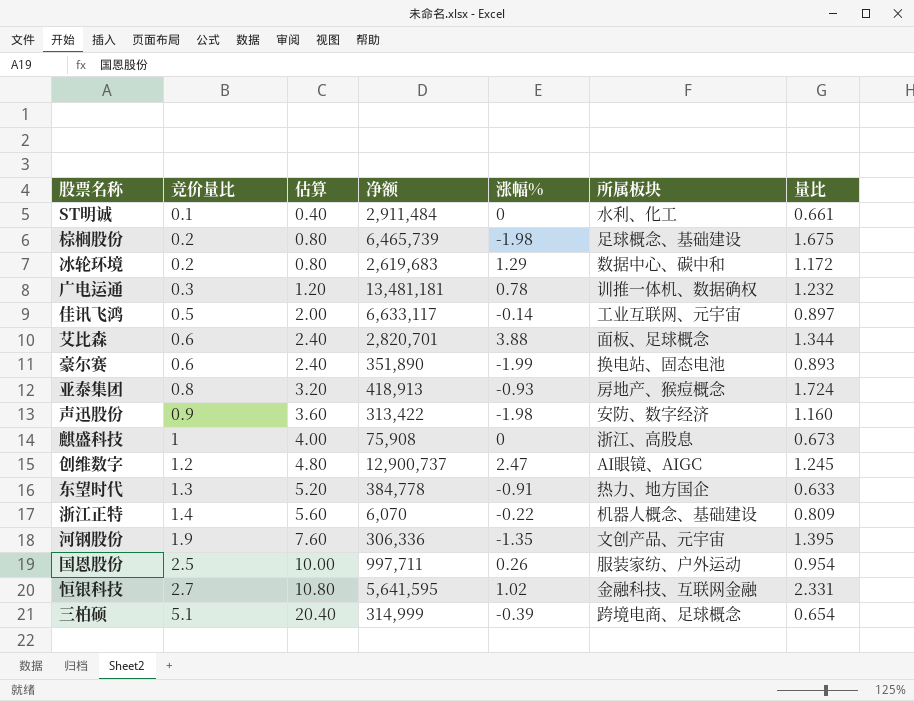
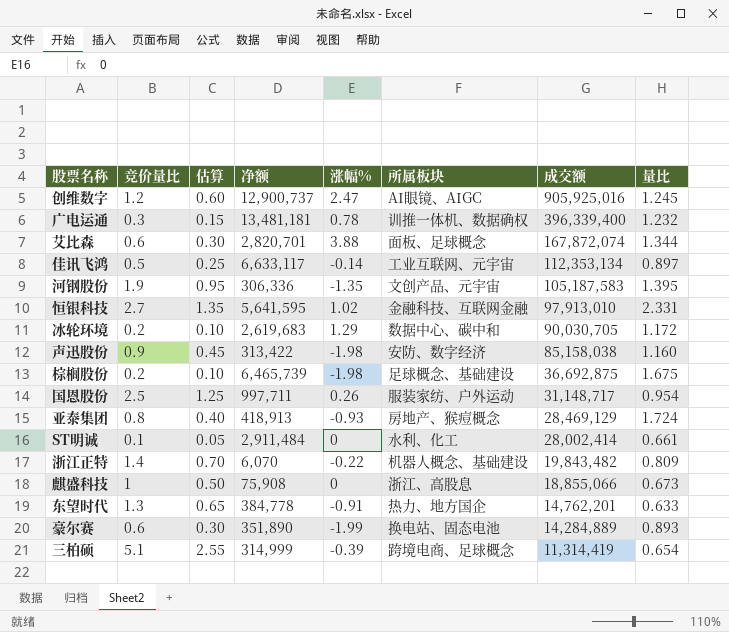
row order: 竞价量比 ascending -> 成交额 descending
column 估算 | formula: [竞价量比] * 4 -> [竞价量比] * 0.5
column 成交额 | position: none -> 7

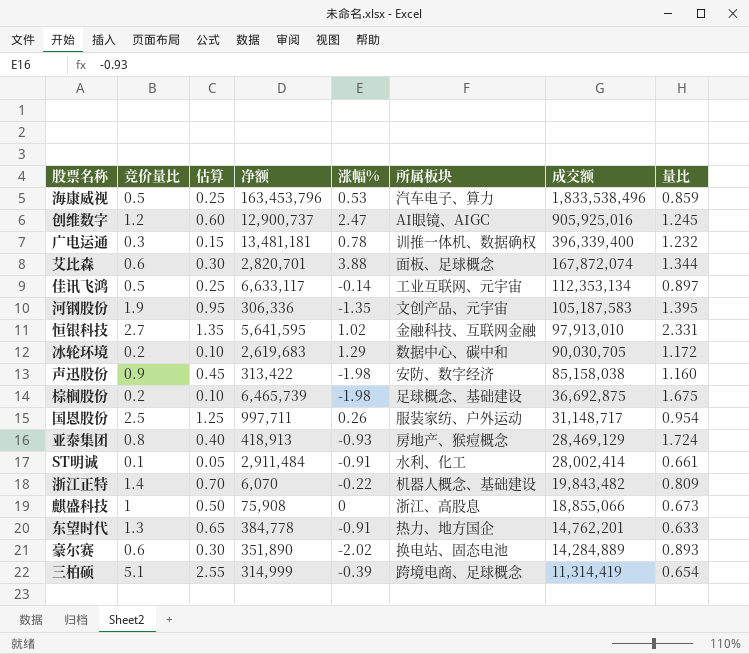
row 海康威视: none -> 0.5 | 0.25 | 163,453,796 | 0.53 | 汽车电子、算力 | 1,833,538,496 | 0.859
ST明诚 | 涨幅%: 0 -> -0.91
豪尔赛 | 涨幅%: -1.99 -> -2.02

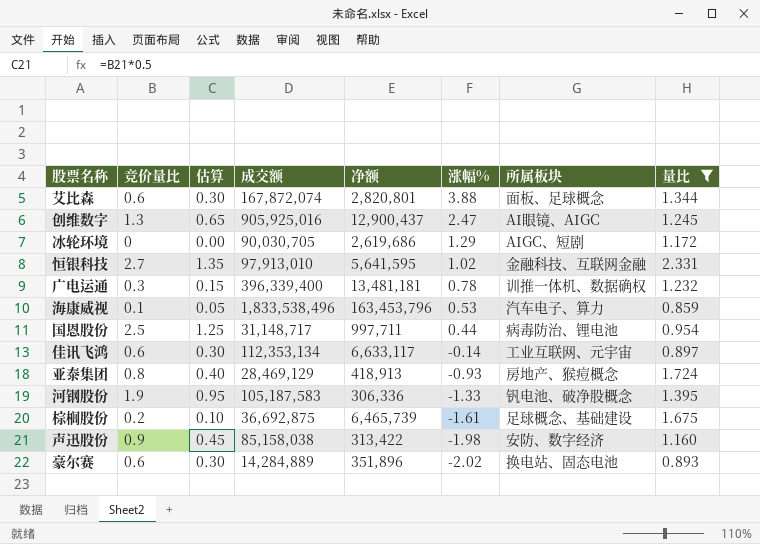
filter: none -> 量比 >= 0.859
row order: 成交额 descending -> 涨幅% descending
column 成交额 | position: 7 -> 4
艾比森 | 净额: 2,820,701 -> 2,820,801
创维数字 | 竞价量比: 1.2 -> 1.3
创维数字 | 估算: 0.60 -> 0.65
创维数字 | 净额: 12,900,737 -> 12,900,437
冰轮环境 | 竞价量比: 0.2 -> 0
冰轮环境 | 估算: 0.10 -> 0.00
冰轮环境 | 净额: 2,619,683 -> 2,619,686
冰轮环境 | 所属板块: 数据中心、碳中和 -> AIGC、短剧
海康威视 | 竞价量比: 0.5 -> 0.1
海康威视 | 估算: 0.25 -> 0.05
国恩股份 | 涨幅%: 0.26 -> 0.44
国恩股份 | 所属板块: 服装家纺、户外运动 -> 病毒防治、锂电池
佳讯飞鸿 | 竞价量比: 0.5 -> 0.6
佳讯飞鸿 | 估算: 0.25 -> 0.30
河钢股份 | 涨幅%: -1.35 -> -1.33
河钢股份 | 所属板块: 文创产品、元宇宙 -> 钒电池、破净股概念
棕榈股份 | 涨幅%: -1.98 -> -1.61
豪尔赛 | 净额: 351,890 -> 351,896

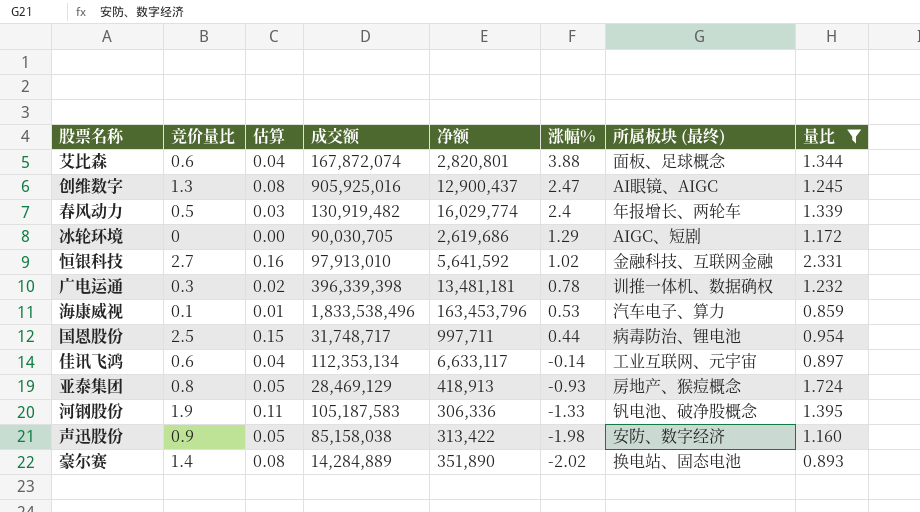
column 估算 | formula: [竞价量比] * 0.5 -> [竞价量比] * 0.06
column name: 所属板块 -> 所属板块 (最终)
row 棕榈股份: 0.2 | 0.10 | 36,692,875 | 6,465,739 | -1.61 | 足球概念、基础建设 | 1.675 -> none
row 春风动力: none -> 0.5 | 0.03 | 130,919,482 | 16,029,774 | 2.4 | 年报增长、两轮车 | 1.339
恒银科技 | 净额: 5,641,595 -> 5,641,592
广电运通 | 成交额: 396,339,400 -> 396,339,398
国恩股份 | 成交额: 31,148,717 -> 31,748,717
豪尔赛 | 竞价量比: 0.6 -> 1.4
豪尔赛 | 净额: 351,896 -> 351,890

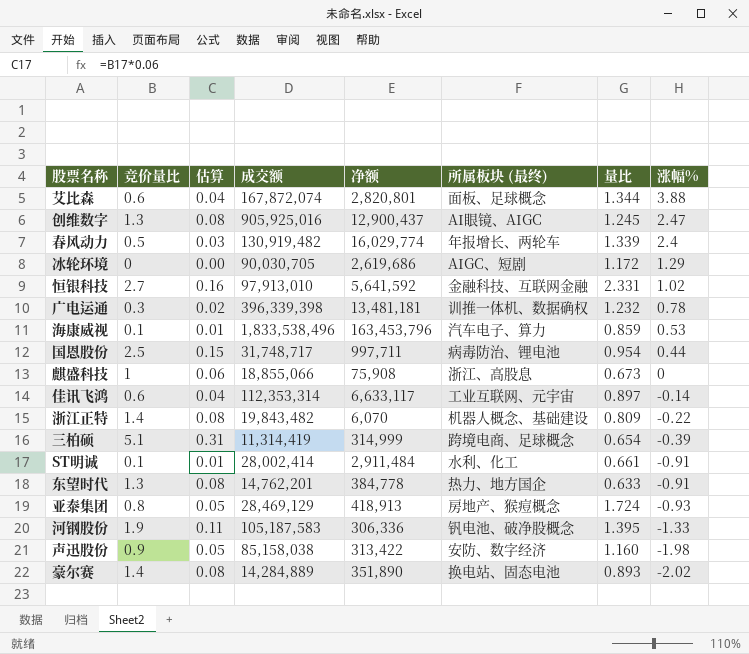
filter: 量比 >= 0.859 -> none
column 涨幅% | position: 6 -> 8
佳讯飞鸿 | 成交额: 112,353,134 -> 112,353,314

